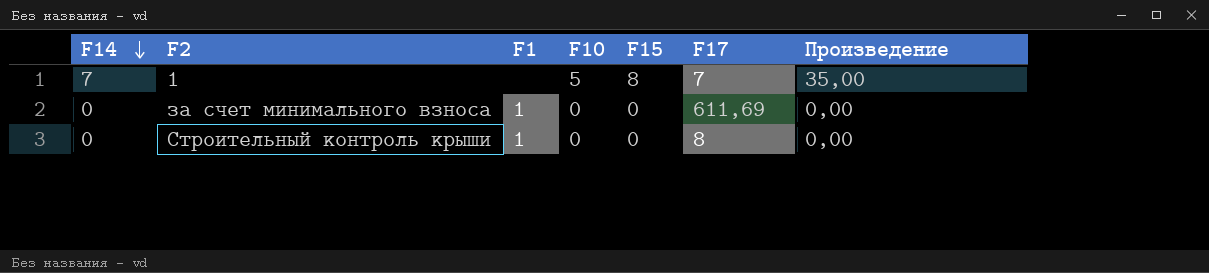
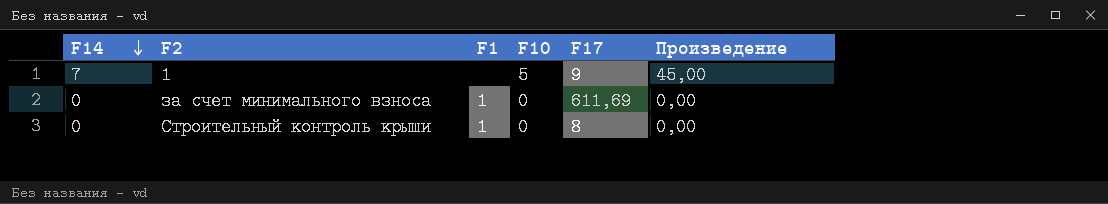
column F15 | position: 5 -> none
1 | F17: 7 -> 9
1 | Произведение: 35,00 -> 45,00

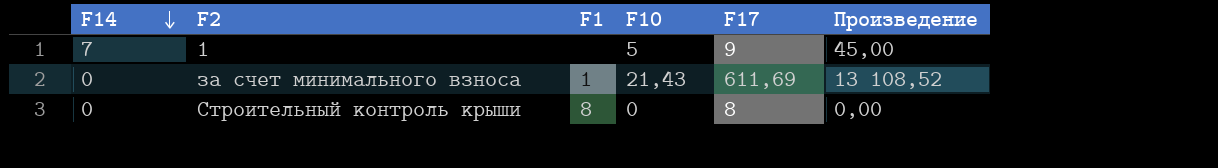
за счет минимального взноса | F10: 0 -> 21,43
за счет минимального взноса | Произведение: 0,00 -> 13 108,52
Строительный контроль крыши | F1: 1 -> 8

